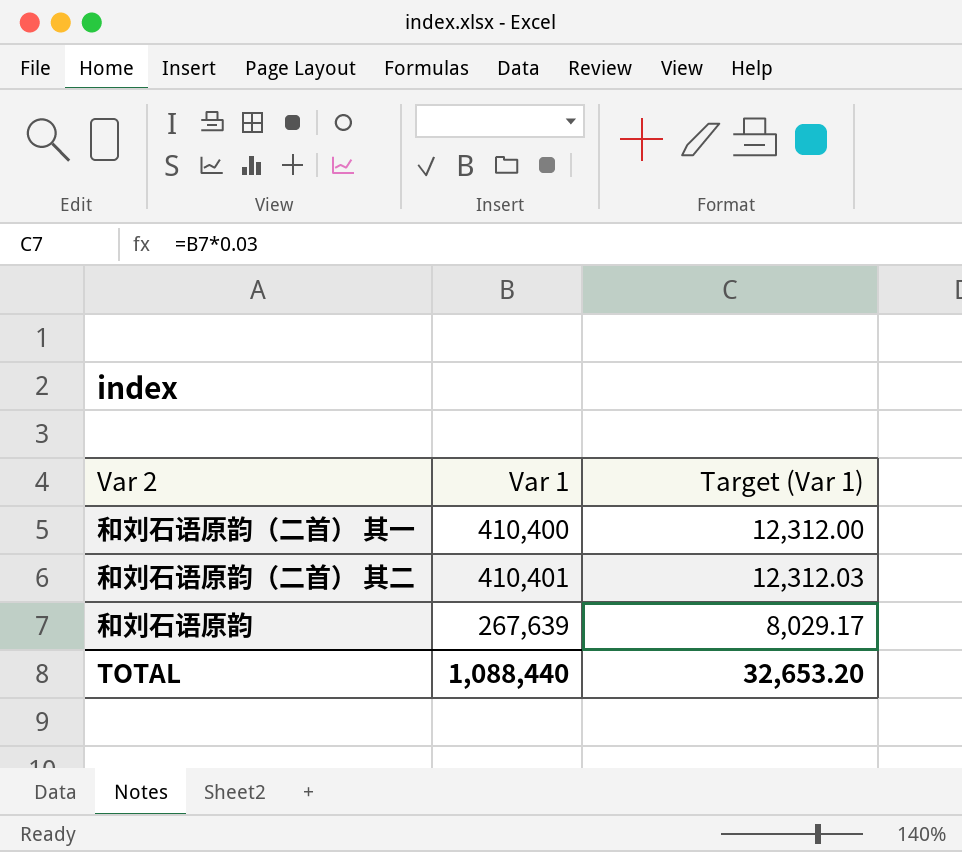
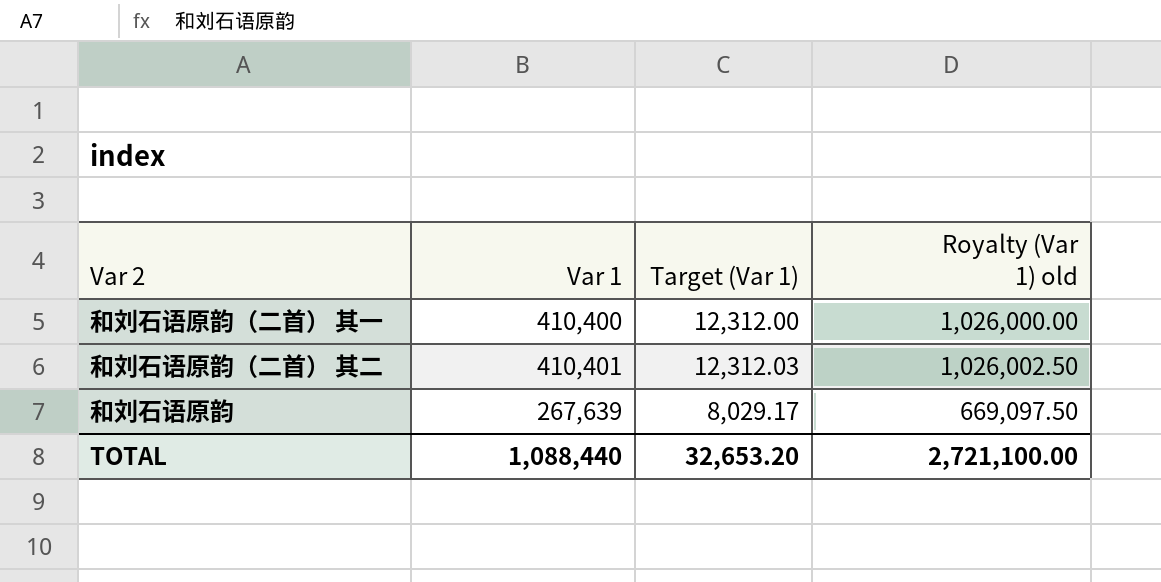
column Royalty (Var 1) old | formula: none -> [Var 1] * 2.5

